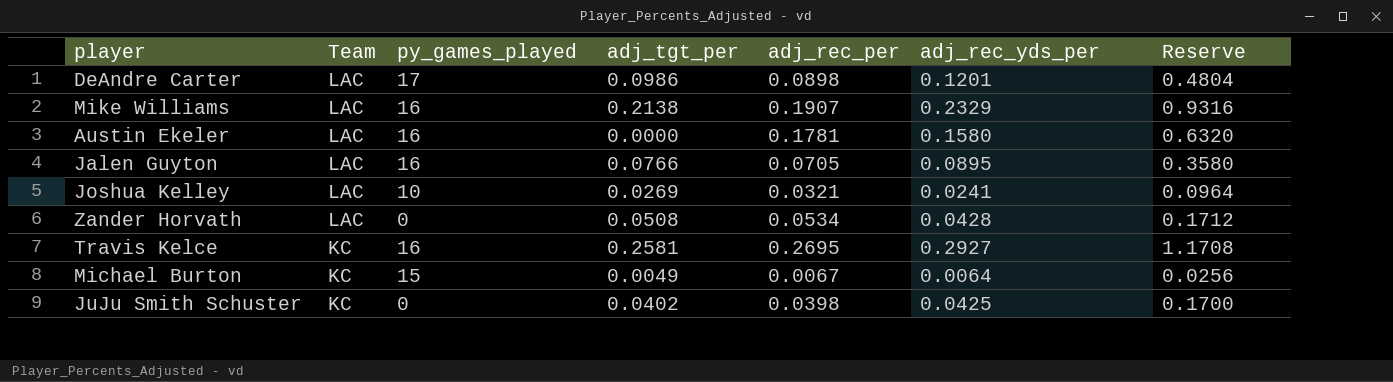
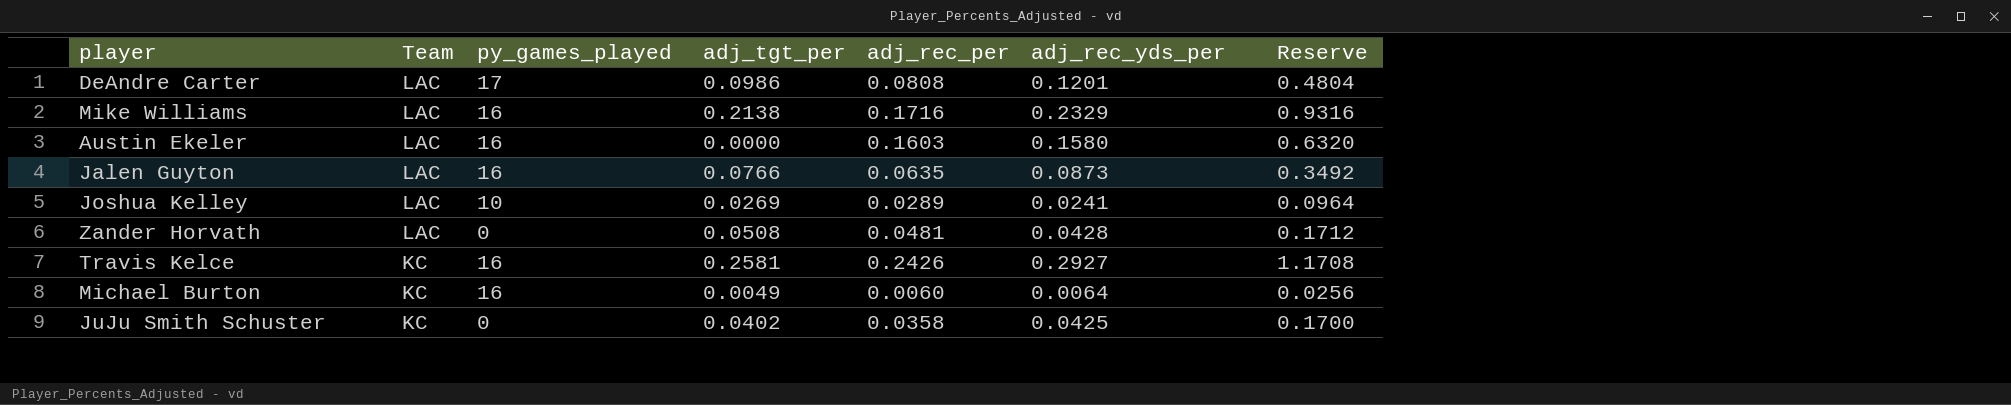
DeAndre Carter | adj_rec_per: 0.0898 -> 0.0808
Mike Williams | adj_rec_per: 0.1907 -> 0.1716
Austin Ekeler | adj_rec_per: 0.1781 -> 0.1603
Jalen Guyton | adj_rec_per: 0.0705 -> 0.0635
Jalen Guyton | adj_rec_yds_per: 0.0895 -> 0.0873
Jalen Guyton | Reserve: 0.3580 -> 0.3492
Joshua Kelley | adj_rec_per: 0.0321 -> 0.0289
Zander Horvath | adj_rec_per: 0.0534 -> 0.0481
Travis Kelce | adj_rec_per: 0.2695 -> 0.2426
Michael Burton | py_games_played: 15 -> 16
Michael Burton | adj_rec_per: 0.0067 -> 0.0060
JuJu Smith Schuster | adj_rec_per: 0.0398 -> 0.0358

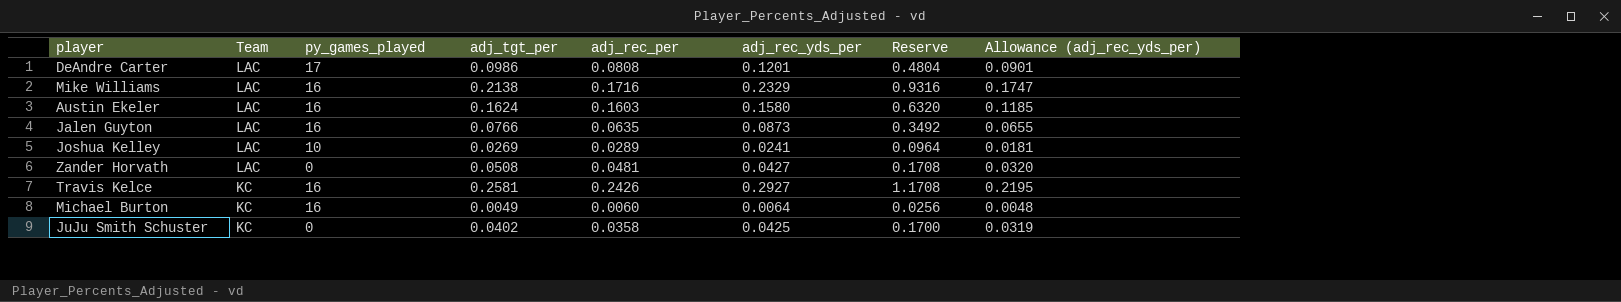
column Allowance (adj_rec_yds_per) | formula: none -> [adj_rec_yds_per] * 0.75
Austin Ekeler | adj_tgt_per: 0.0000 -> 0.1624
Zander Horvath | adj_rec_yds_per: 0.0428 -> 0.0427
Zander Horvath | Reserve: 0.1712 -> 0.1708

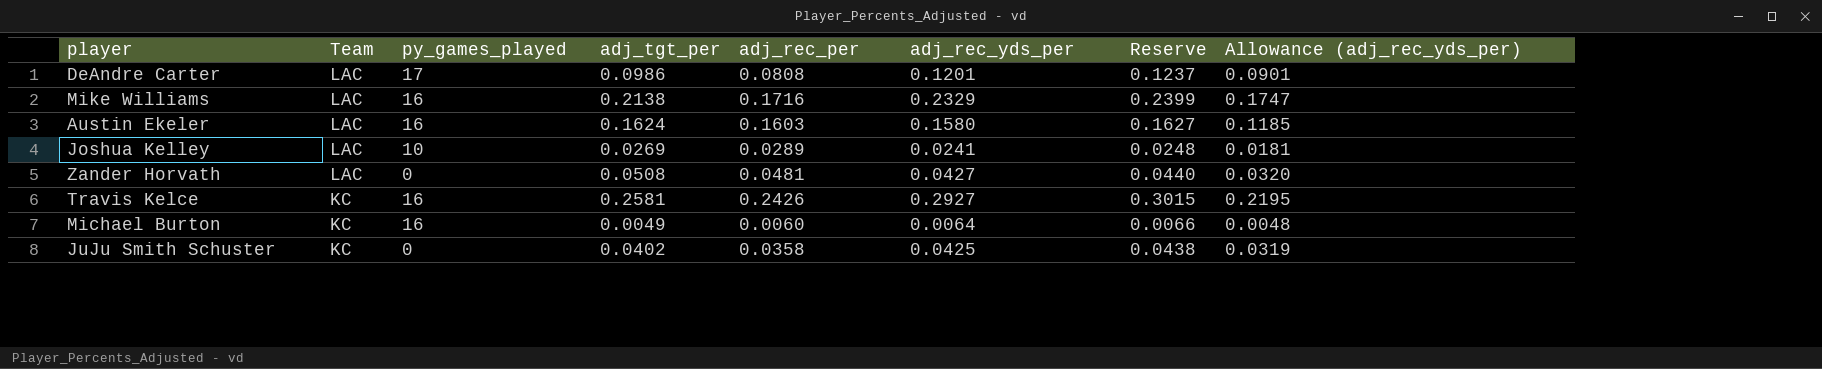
column Reserve | formula: [adj_rec_yds_per] * 4 -> [adj_rec_yds_per] * 1.03
row Jalen Guyton: LAC | 16 | 0.0766 | 0.0635 | 0.0873 | 0.3492 | 0.0655 -> none

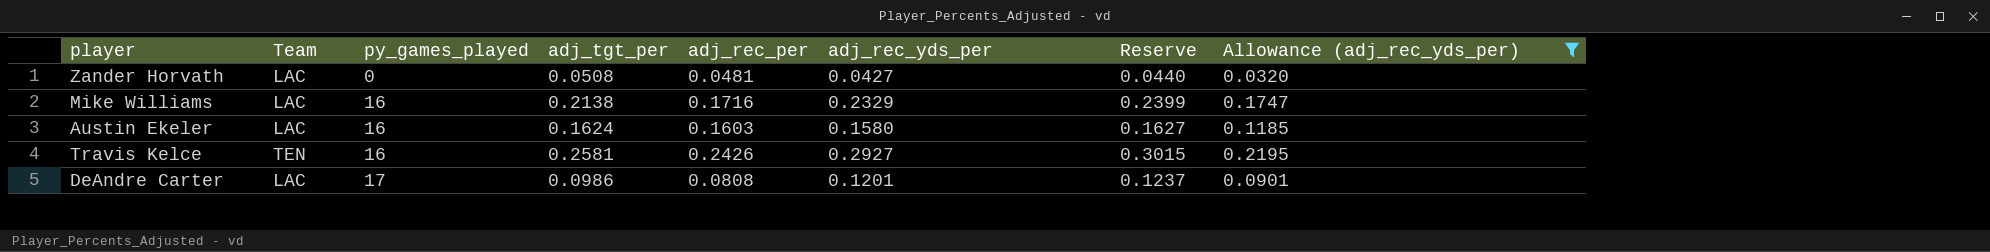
filter: none -> Allowance (adj_rec_yds_per) >= 0.0320
row order: Team descending -> py_games_played ascending
Travis Kelce | Team: KC -> TEN

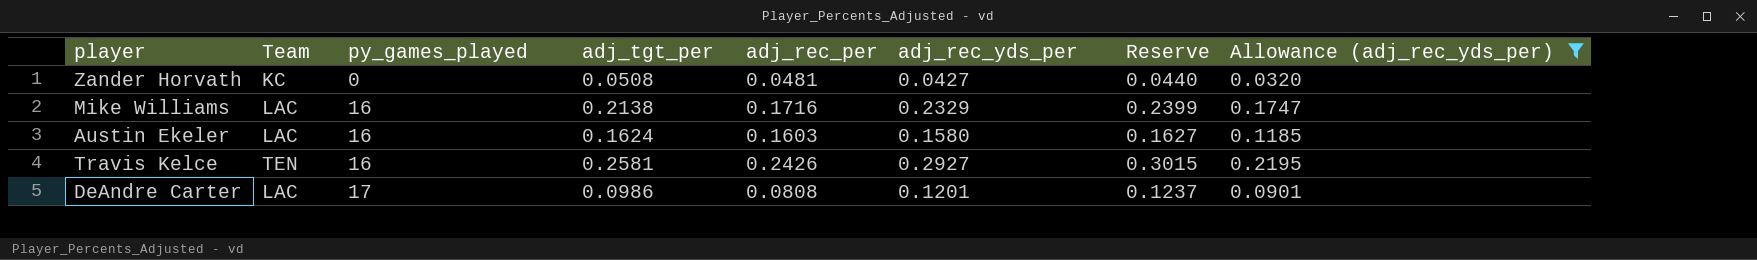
Zander Horvath | Team: LAC -> KC

